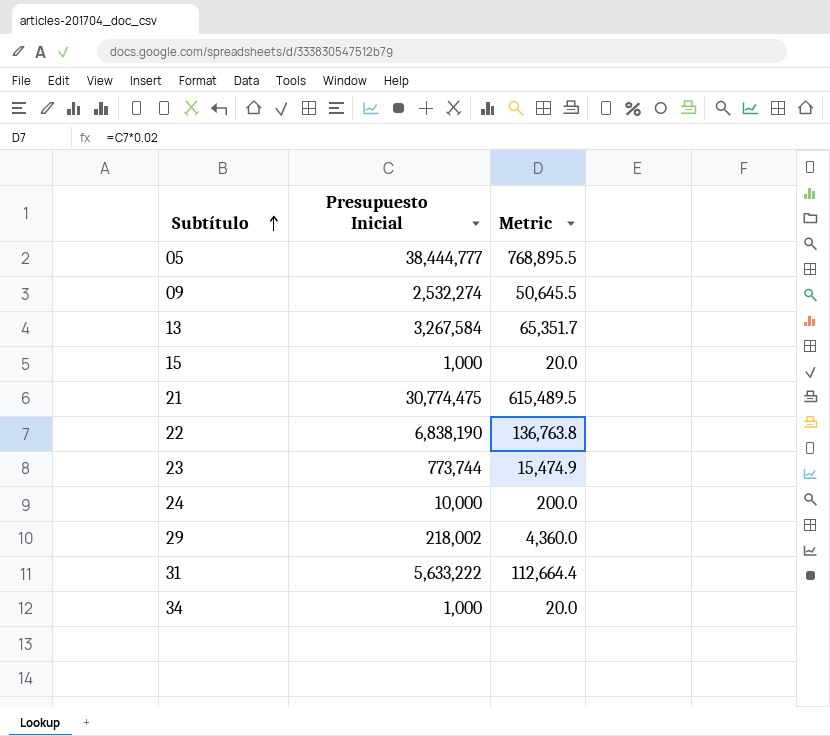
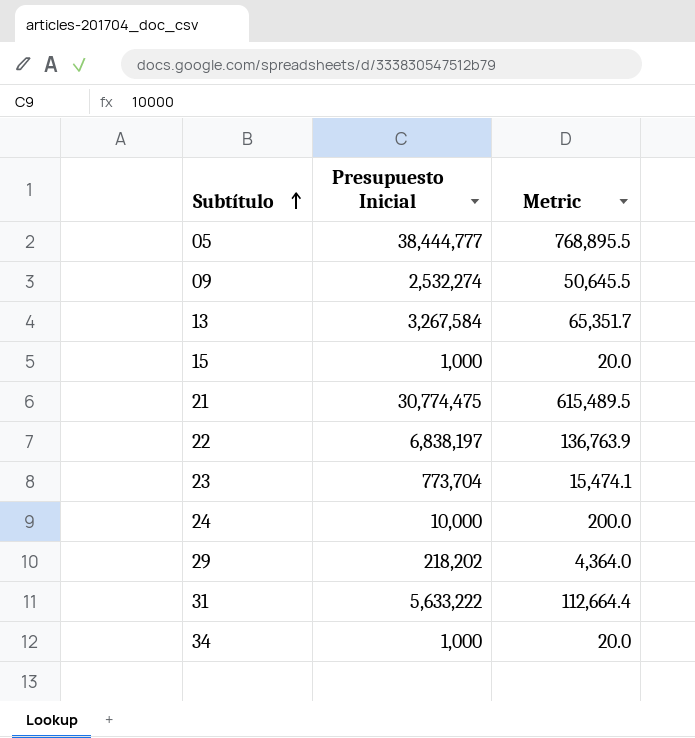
22 | Presupuesto Inicial: 6,838,190 -> 6,838,197
22 | Metric: 136,763.8 -> 136,763.9
23 | Presupuesto Inicial: 773,744 -> 773,704
23 | Metric: 15,474.9 -> 15,474.1
29 | Presupuesto Inicial: 218,002 -> 218,202
29 | Metric: 4,360.0 -> 4,364.0

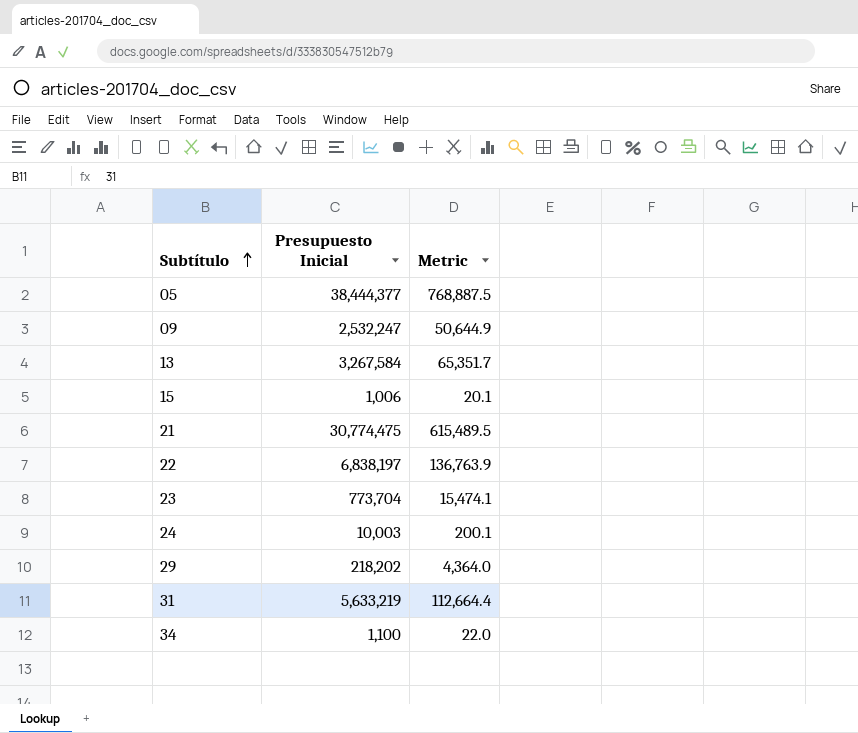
05 | Presupuesto Inicial: 38,444,777 -> 38,444,377
05 | Metric: 768,895.5 -> 768,887.5
09 | Presupuesto Inicial: 2,532,274 -> 2,532,247
09 | Metric: 50,645.5 -> 50,644.9
15 | Presupuesto Inicial: 1,000 -> 1,006
15 | Metric: 20.0 -> 20.1
24 | Presupuesto Inicial: 10,000 -> 10,003
24 | Metric: 200.0 -> 200.1
31 | Presupuesto Inicial: 5,633,222 -> 5,633,219
34 | Presupuesto Inicial: 1,000 -> 1,100
34 | Metric: 20.0 -> 22.0

